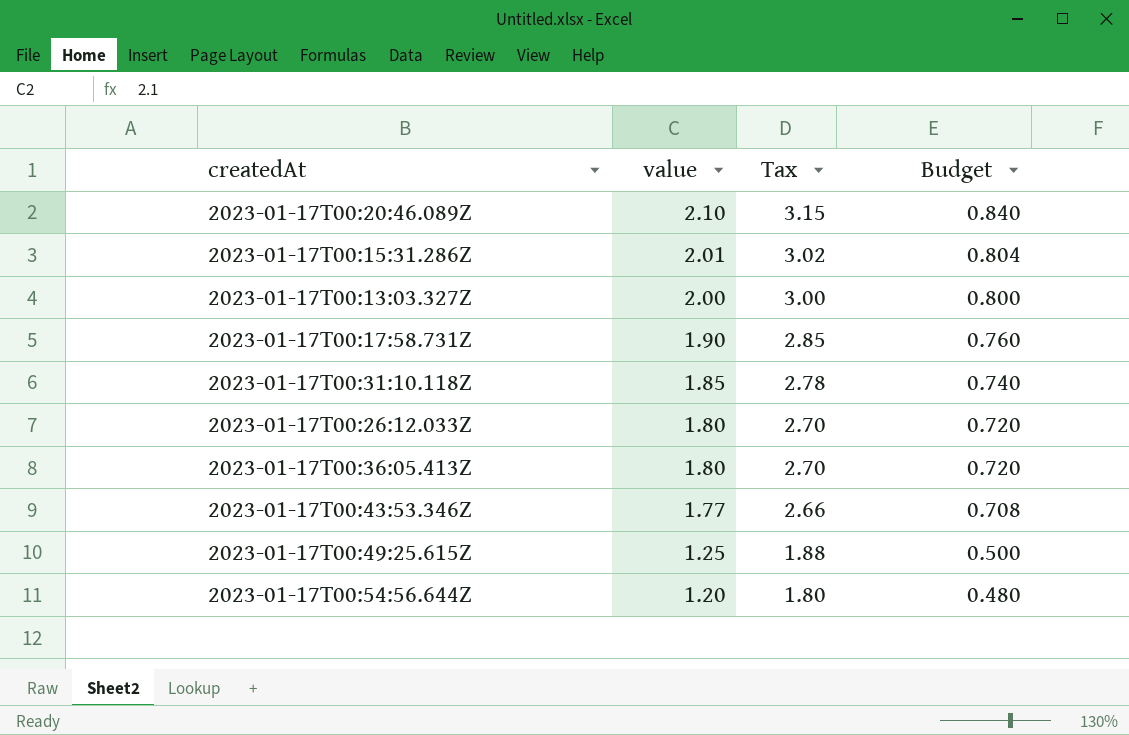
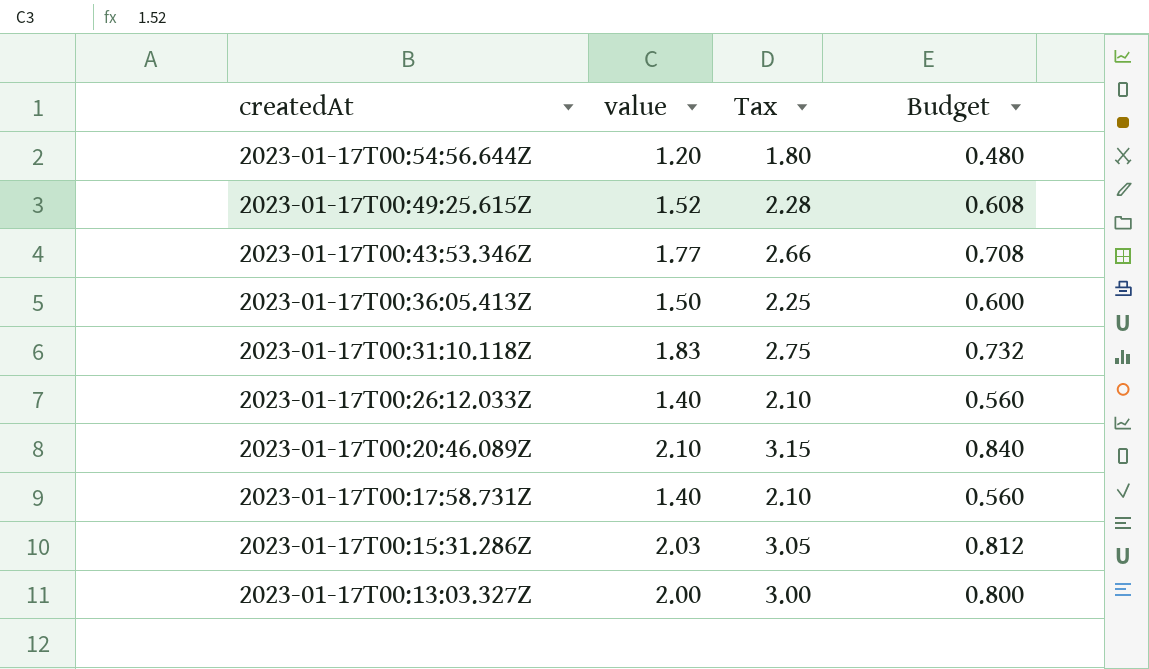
row order: value descending -> createdAt descending
2023-01-17T00:49:25.615Z | value: 1.25 -> 1.52
2023-01-17T00:49:25.615Z | Tax: 1.88 -> 2.28
2023-01-17T00:49:25.615Z | Budget: 0.500 -> 0.608
2023-01-17T00:36:05.413Z | value: 1.80 -> 1.50
2023-01-17T00:36:05.413Z | Tax: 2.70 -> 2.25
2023-01-17T00:36:05.413Z | Budget: 0.720 -> 0.600
2023-01-17T00:31:10.118Z | value: 1.85 -> 1.83
2023-01-17T00:31:10.118Z | Tax: 2.78 -> 2.75
2023-01-17T00:31:10.118Z | Budget: 0.740 -> 0.732
2023-01-17T00:26:12.033Z | value: 1.80 -> 1.40
2023-01-17T00:26:12.033Z | Tax: 2.70 -> 2.10
2023-01-17T00:26:12.033Z | Budget: 0.720 -> 0.560
2023-01-17T00:17:58.731Z | value: 1.90 -> 1.40
2023-01-17T00:17:58.731Z | Tax: 2.85 -> 2.10
2023-01-17T00:17:58.731Z | Budget: 0.760 -> 0.560
2023-01-17T00:15:31.286Z | value: 2.01 -> 2.03
2023-01-17T00:15:31.286Z | Tax: 3.02 -> 3.05
2023-01-17T00:15:31.286Z | Budget: 0.804 -> 0.812

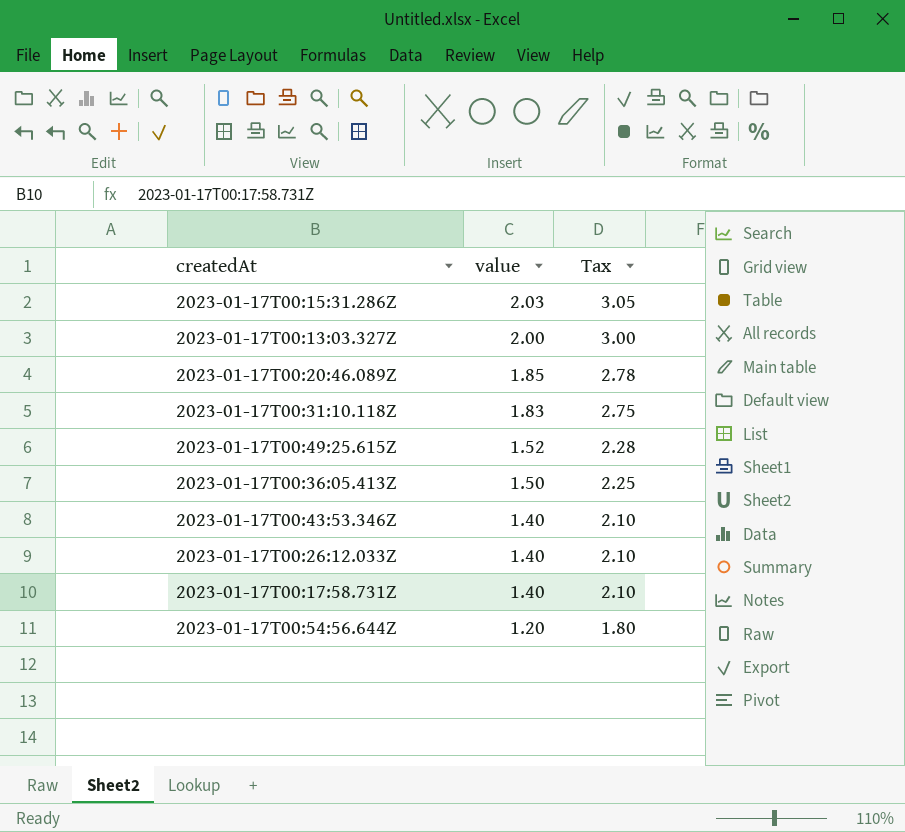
row order: createdAt descending -> value descending
column Budget | formula: [value] * 0.4 -> none
2023-01-17T00:20:46.089Z | value: 2.10 -> 1.85
2023-01-17T00:20:46.089Z | Tax: 3.15 -> 2.78
2023-01-17T00:43:53.346Z | value: 1.77 -> 1.40
2023-01-17T00:43:53.346Z | Tax: 2.66 -> 2.10

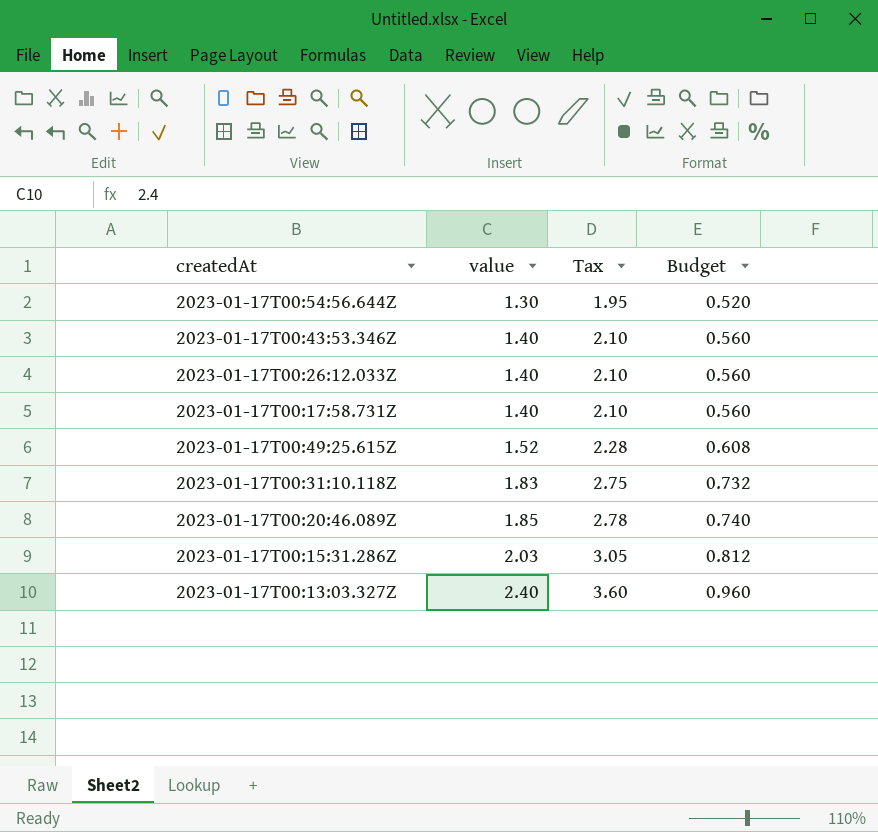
row order: value descending -> value ascending
column Budget | formula: none -> [value] * 0.4
row 2023-01-17T00:36:05.413Z: 1.50 | 2.25 -> none
2023-01-17T00:54:56.644Z | value: 1.20 -> 1.30
2023-01-17T00:54:56.644Z | Tax: 1.80 -> 1.95
2023-01-17T00:13:03.327Z | value: 2.00 -> 2.40
2023-01-17T00:13:03.327Z | Tax: 3.00 -> 3.60

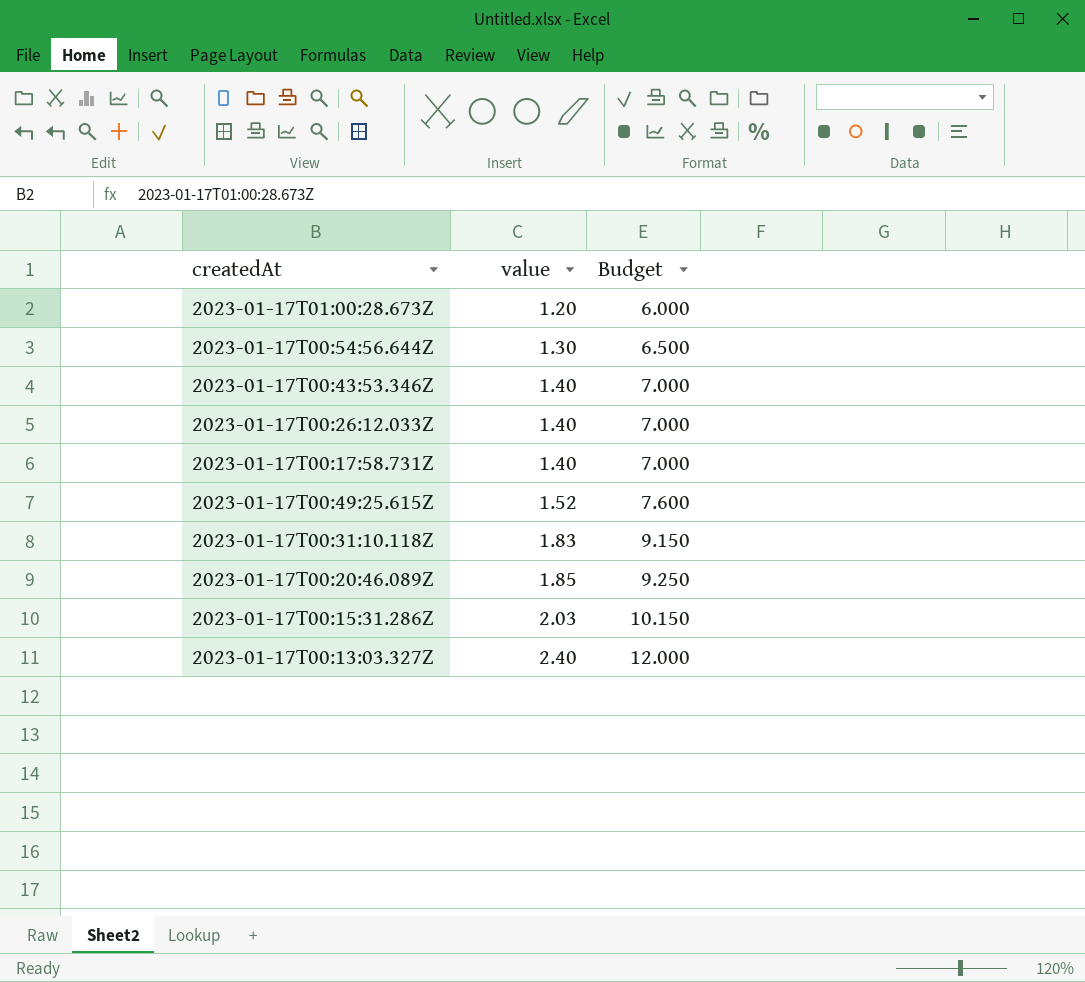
column Tax | formula: [value] * 1.5 -> none
column Budget | formula: [value] * 0.4 -> [value] * 5
row 2023-01-17T01:00:28.673Z: none -> 1.20 | 6.000

